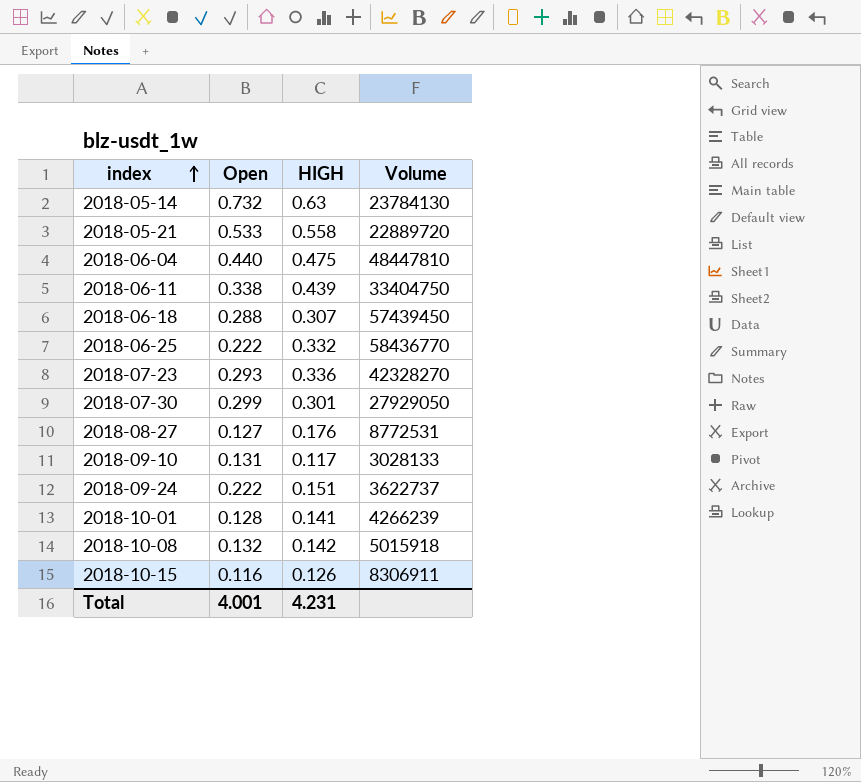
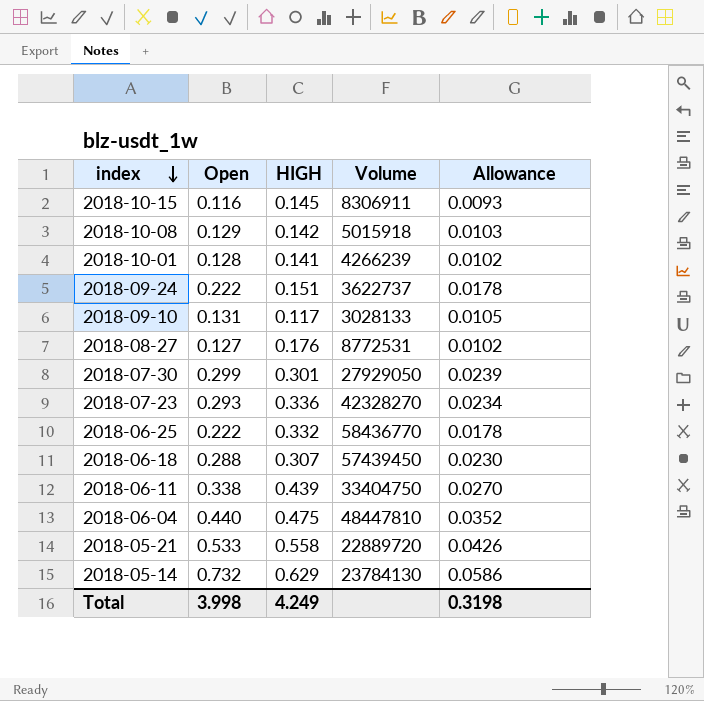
row order: index ascending -> index descending
column Allowance | formula: none -> [Open] * 0.08
2018-10-15 | HIGH: 0.126 -> 0.145
2018-10-08 | Open: 0.132 -> 0.129
2018-05-14 | HIGH: 0.63 -> 0.629
Total | Open: 4.001 -> 3.998
Total | HIGH: 4.231 -> 4.249

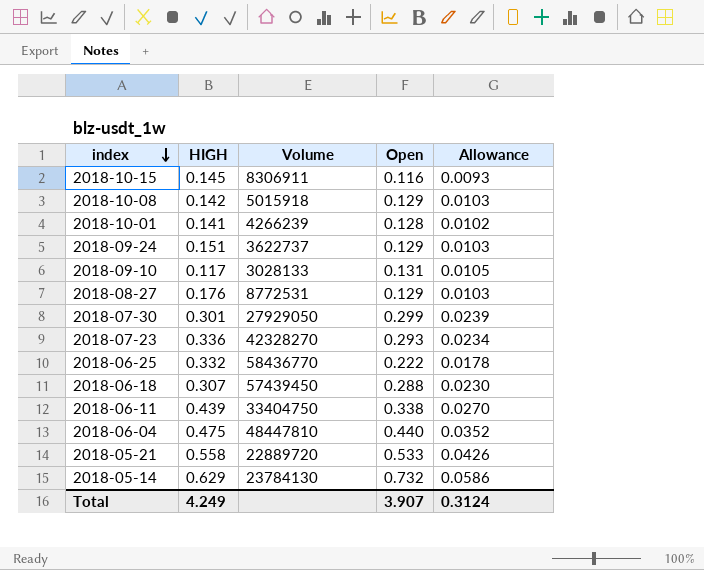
column Open | position: 2 -> 4
2018-09-24 | Open: 0.222 -> 0.129
2018-09-24 | Allowance: 0.0178 -> 0.0103
2018-08-27 | Open: 0.127 -> 0.129
2018-08-27 | Allowance: 0.0102 -> 0.0103
Total | Open: 3.998 -> 3.907
Total | Allowance: 0.3198 -> 0.3124

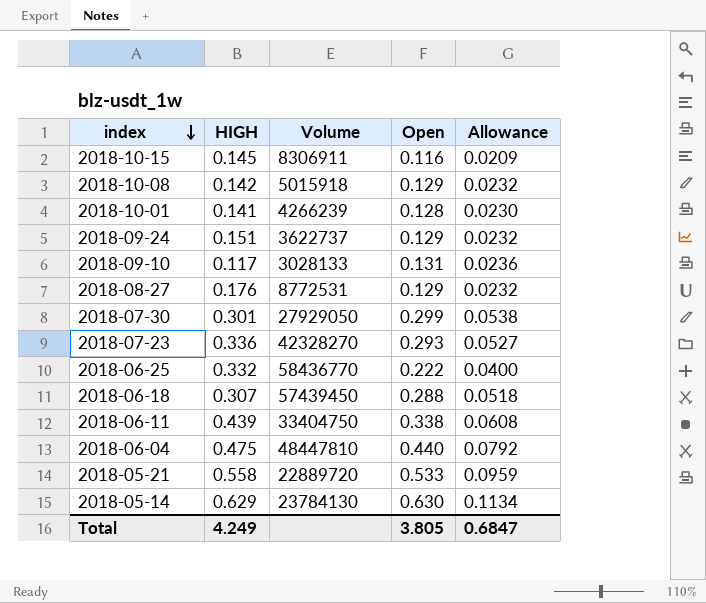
column Allowance | formula: [Open] * 0.08 -> [Open] * 0.18
2018-05-14 | Open: 0.732 -> 0.630
Total | Open: 3.907 -> 3.805
Total | Allowance: 0.3124 -> 0.6847

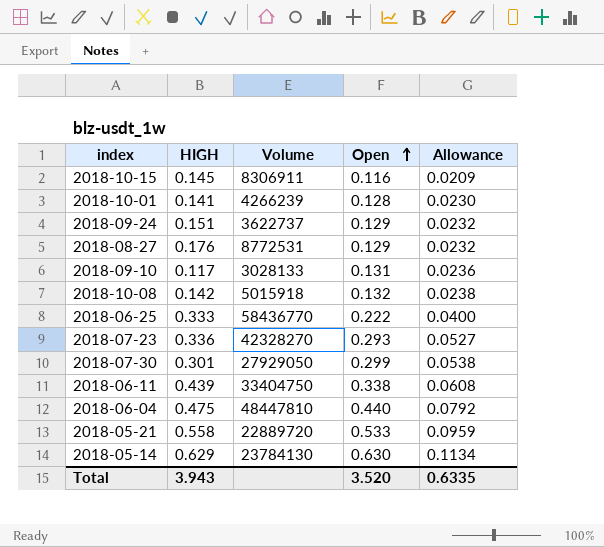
row order: index descending -> Open ascending
row 2018-06-18: 0.307 | 57439450 | 0.288 | 0.0518 -> none
2018-10-08 | Open: 0.129 -> 0.132
2018-10-08 | Allowance: 0.0232 -> 0.0238
2018-06-25 | HIGH: 0.332 -> 0.333
Total | HIGH: 4.249 -> 3.943
Total | Open: 3.805 -> 3.520
Total | Allowance: 0.6847 -> 0.6335

